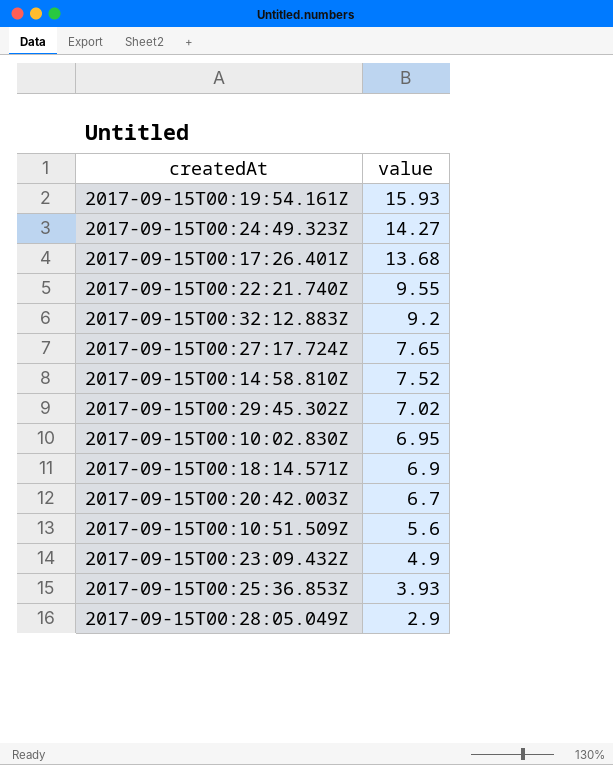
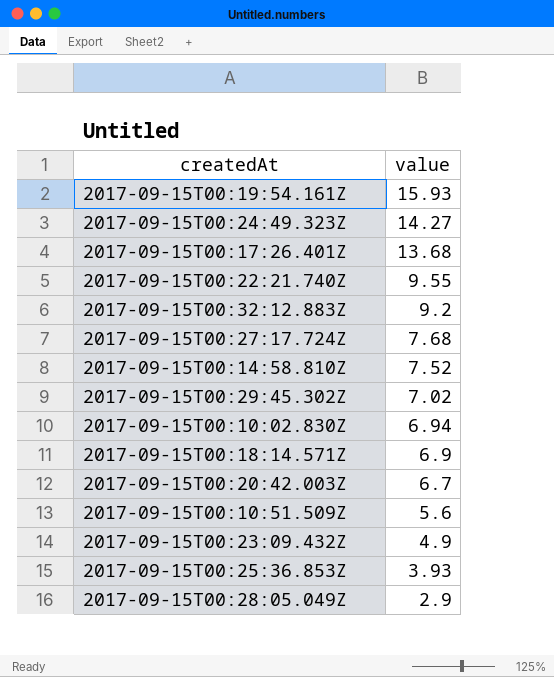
2017-09-15T00:27:17.724Z | value: 7.65 -> 7.68
2017-09-15T00:10:02.830Z | value: 6.95 -> 6.94

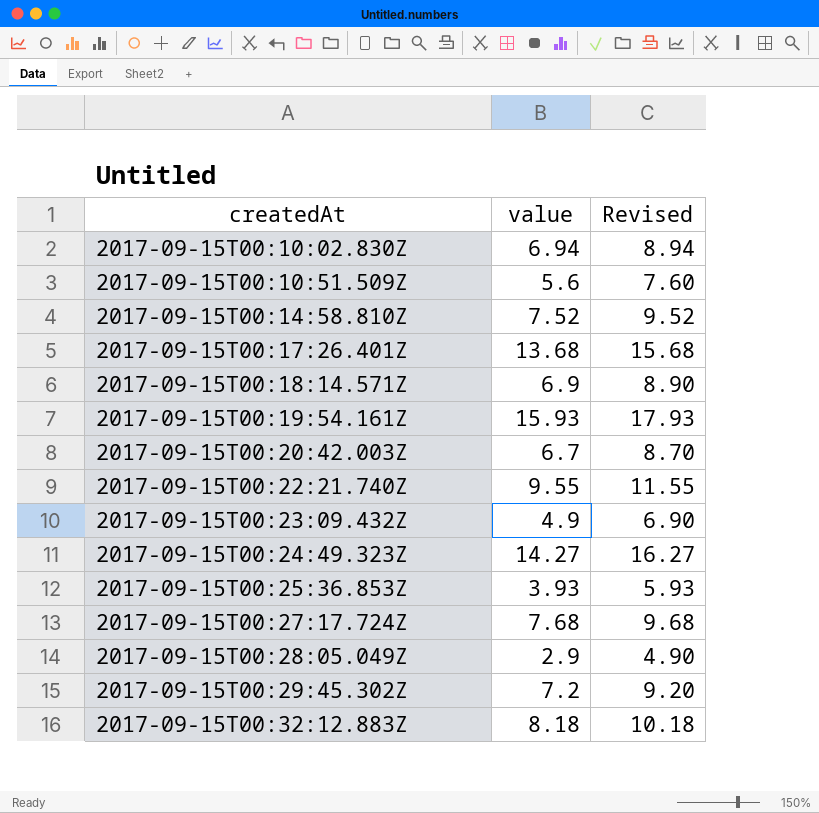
row order: value descending -> createdAt ascending
column Revised | formula: none -> [value] + 2
2017-09-15T00:29:45.302Z | value: 7.02 -> 7.2
2017-09-15T00:32:12.883Z | value: 9.2 -> 8.18

